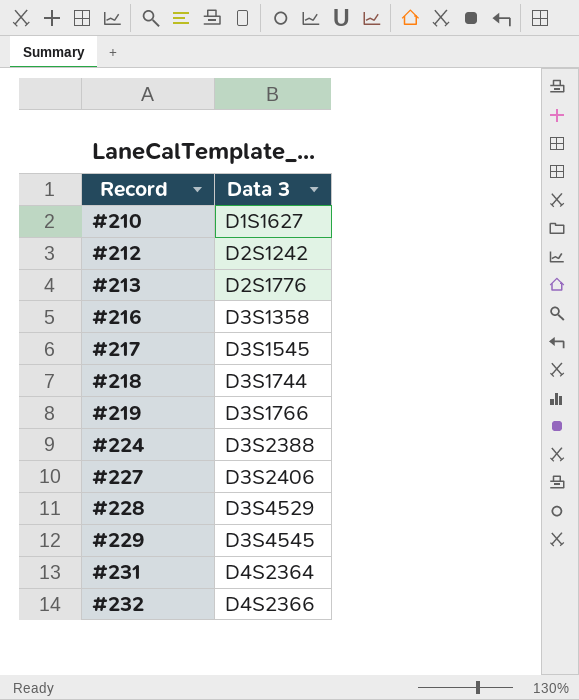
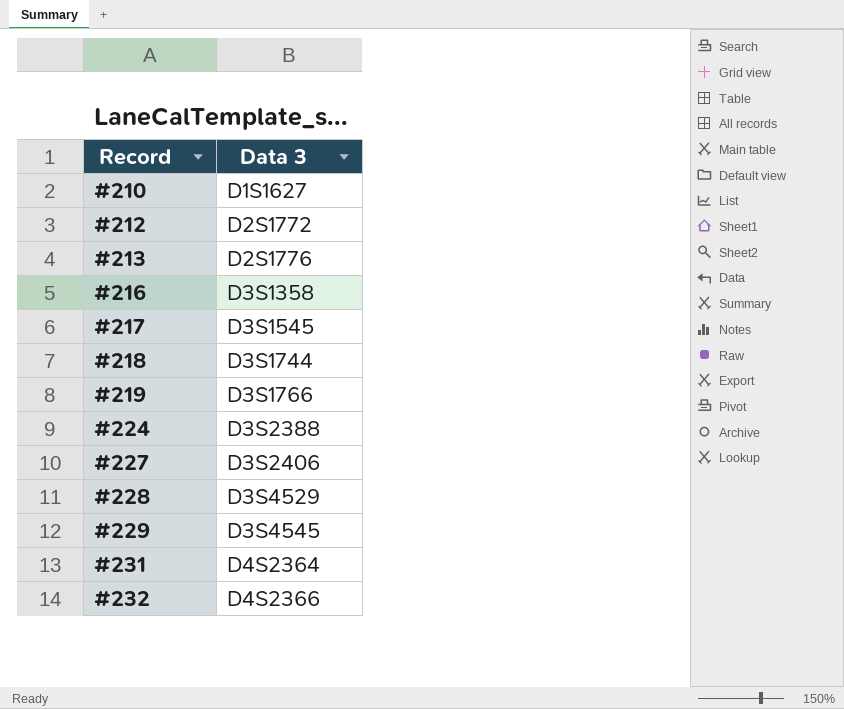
#212 | Data 3: D2S1242 -> D2S1772

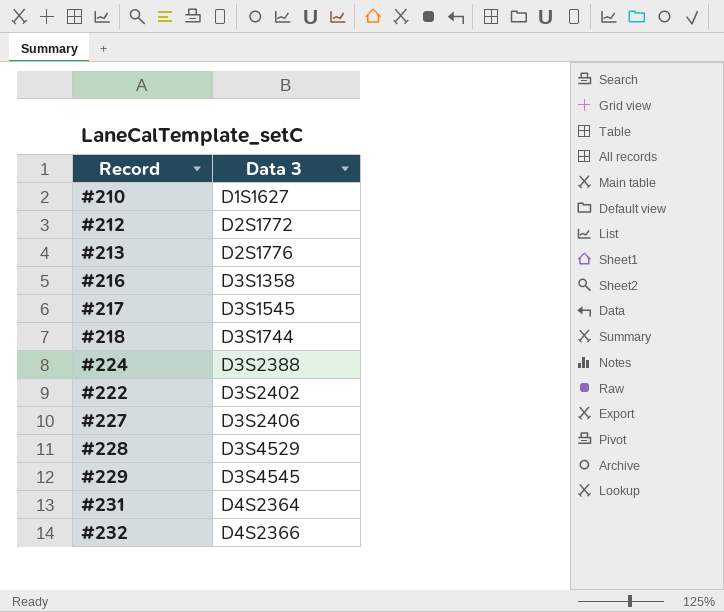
row #219: D3S1766 -> none
row #222: none -> D3S2402

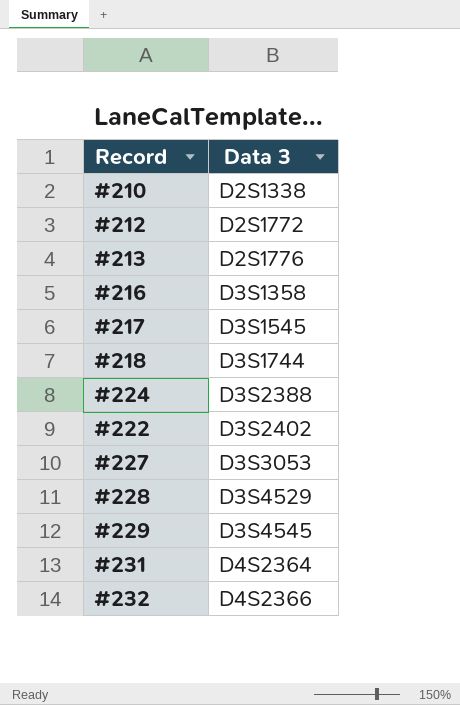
#210 | Data 3: D1S1627 -> D2S1338
#227 | Data 3: D3S2406 -> D3S3053

